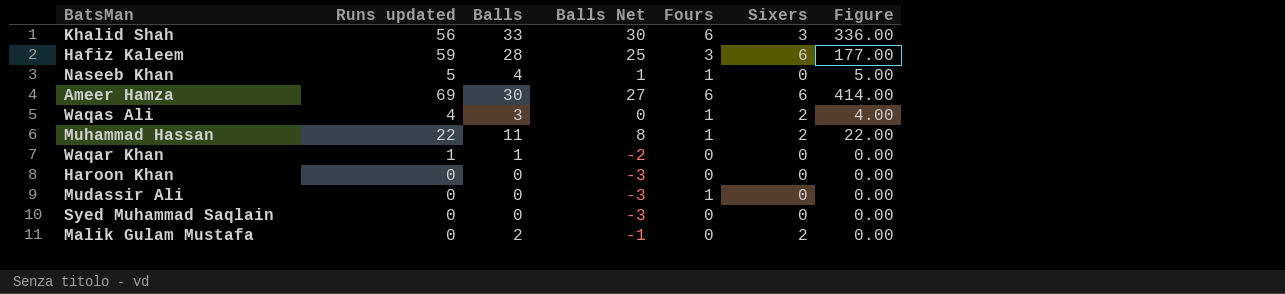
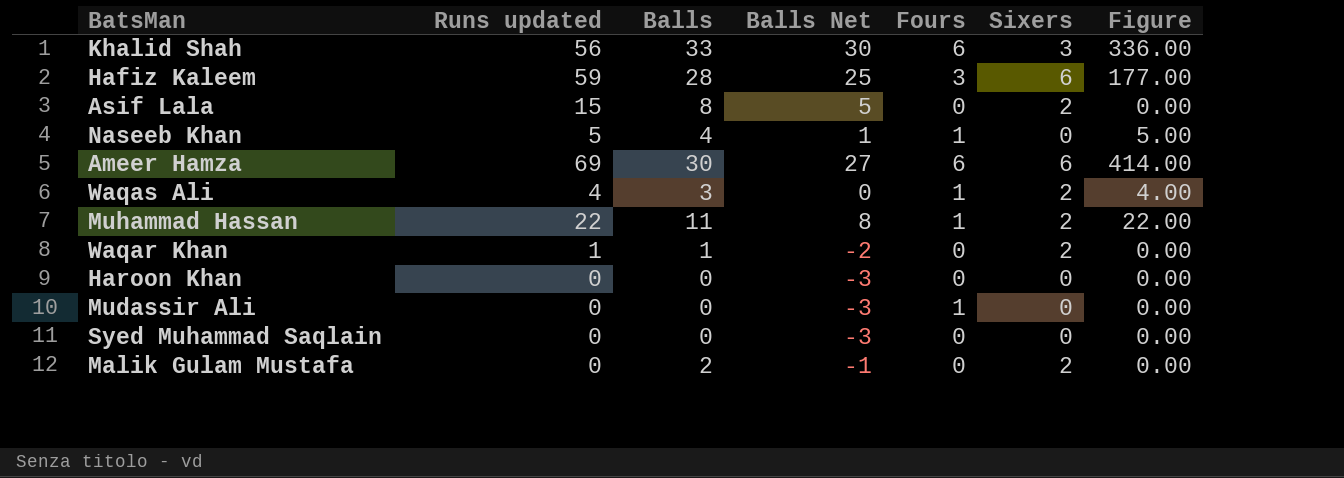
row Asif Lala: none -> 15 | 8 | 5 | 0 | 2 | 0.00
Waqar Khan | Sixers: 0 -> 2

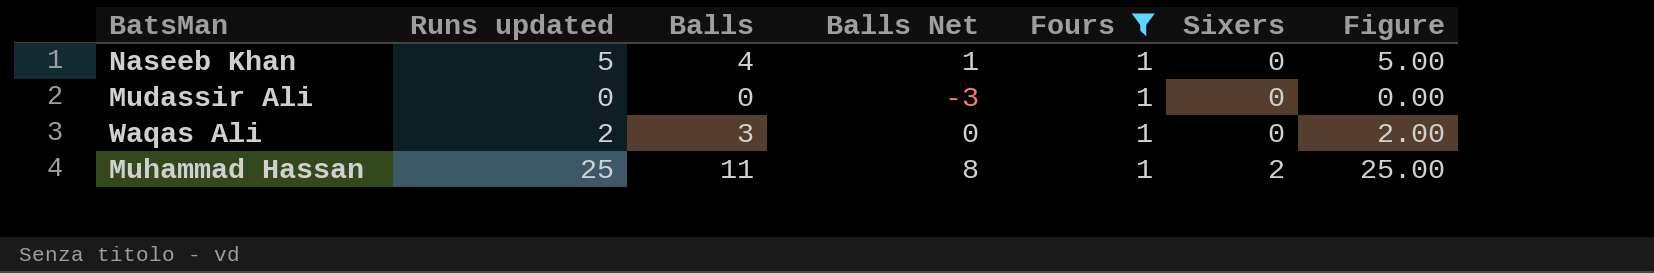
filter: none -> Fours = 1
row order: none -> Sixers ascending
Waqas Ali | Runs updated: 4 -> 2
Waqas Ali | Sixers: 2 -> 0
Waqas Ali | Figure: 4.00 -> 2.00
Muhammad Hassan | Runs updated: 22 -> 25
Muhammad Hassan | Figure: 22.00 -> 25.00

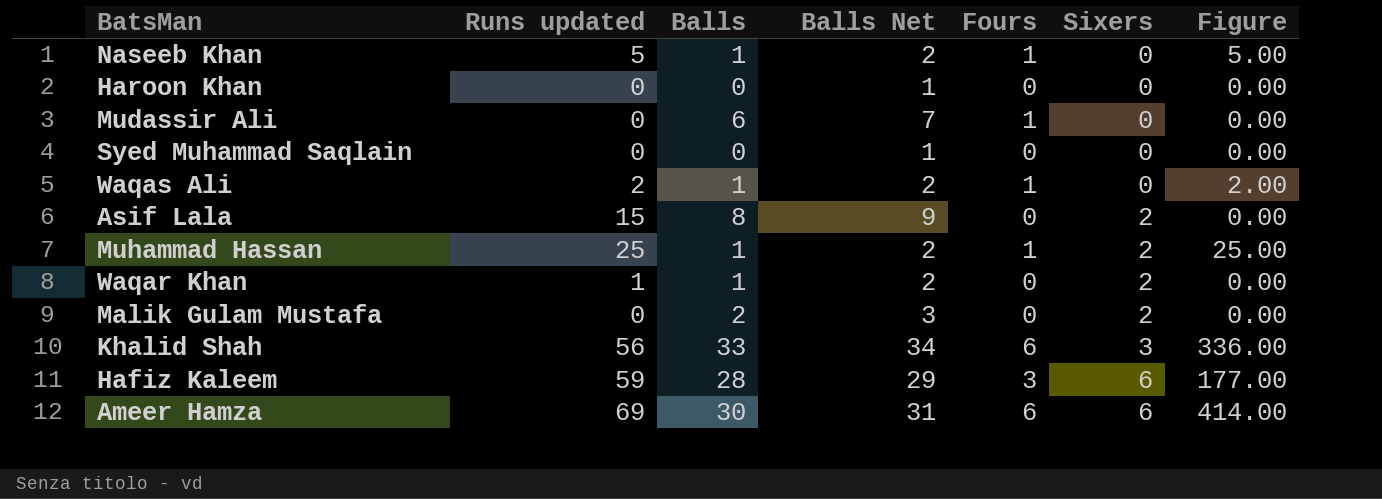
filter: Fours = 1 -> none
column Balls Net | formula: [Balls] - 3 -> [Balls] + 1
Naseeb Khan | Balls: 4 -> 1
Mudassir Ali | Balls: 0 -> 6
Waqas Ali | Balls: 3 -> 1
Muhammad Hassan | Balls: 11 -> 1

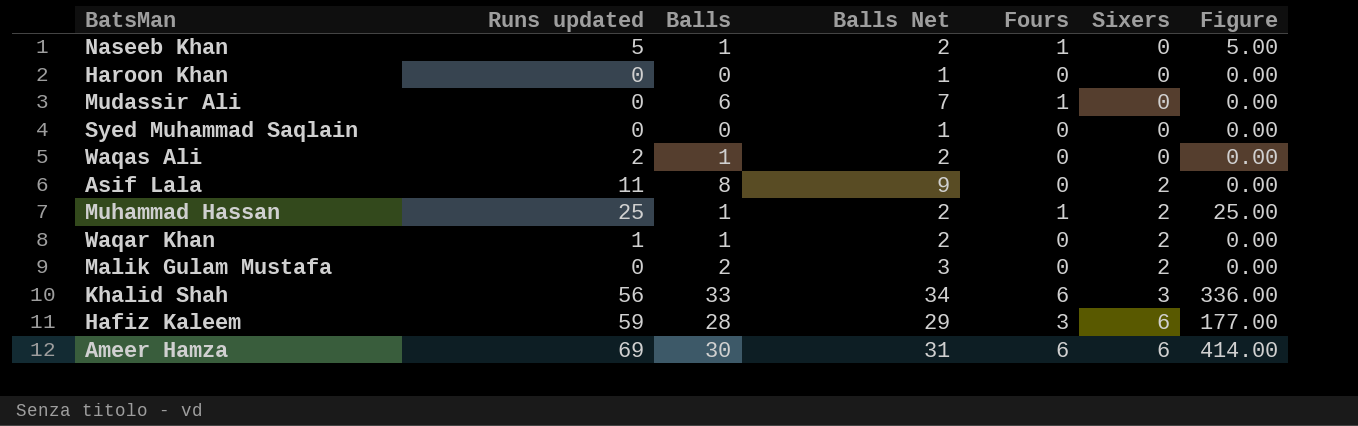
Waqas Ali | Fours: 1 -> 0
Waqas Ali | Figure: 2.00 -> 0.00
Asif Lala | Runs updated: 15 -> 11

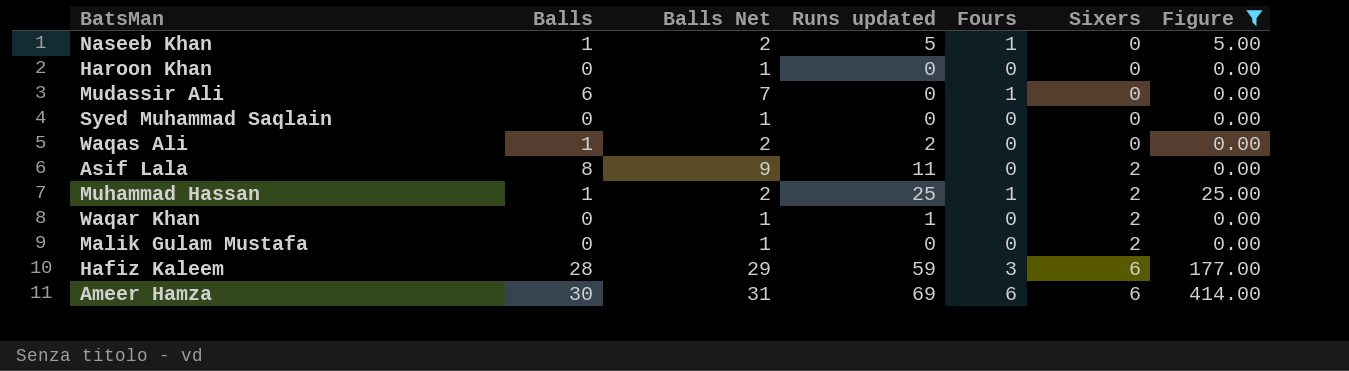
filter: none -> Figure != 336.00
column Runs updated | position: 2 -> 4
Waqar Khan | Balls: 1 -> 0
Waqar Khan | Balls Net: 2 -> 1
Malik Gulam Mustafa | Balls: 2 -> 0
Malik Gulam Mustafa | Balls Net: 3 -> 1

